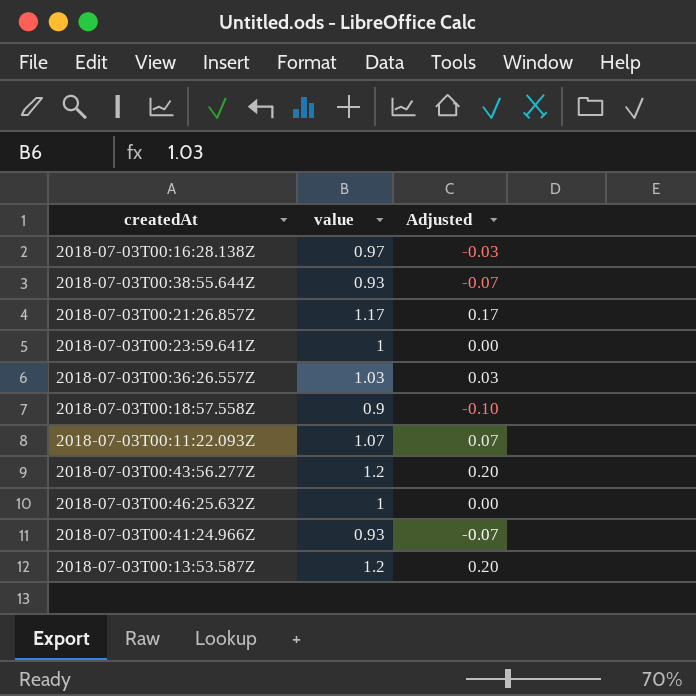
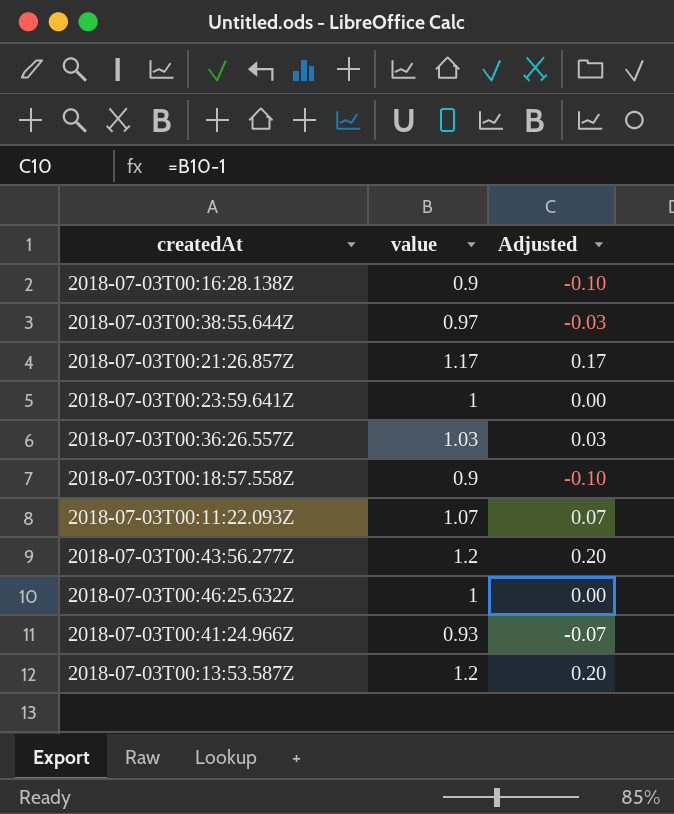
2018-07-03T00:16:28.138Z | value: 0.97 -> 0.9
2018-07-03T00:16:28.138Z | Adjusted: -0.03 -> -0.10
2018-07-03T00:38:55.644Z | value: 0.93 -> 0.97
2018-07-03T00:38:55.644Z | Adjusted: -0.07 -> -0.03

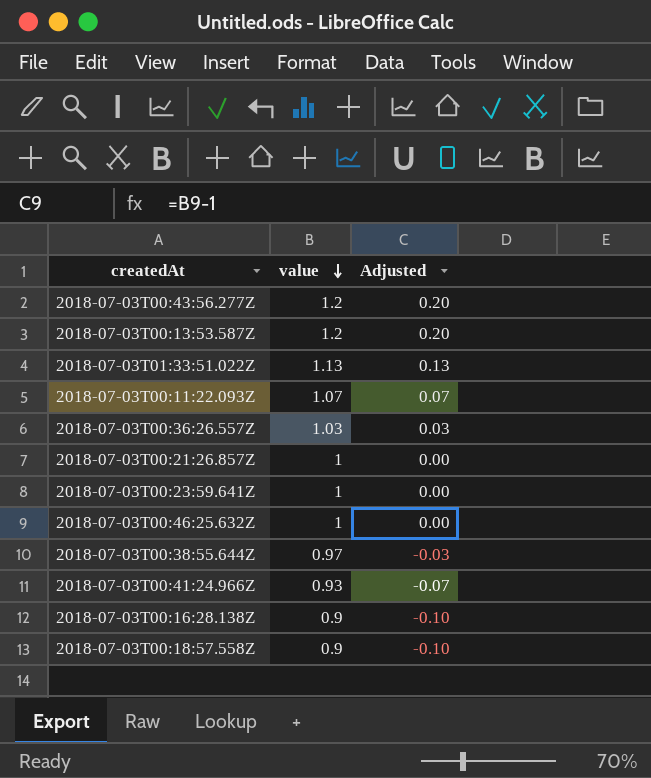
row order: none -> value descending
row 2018-07-03T01:33:51.022Z: none -> 1.13 | 0.13
2018-07-03T00:21:26.857Z | value: 1.17 -> 1
2018-07-03T00:21:26.857Z | Adjusted: 0.17 -> 0.00

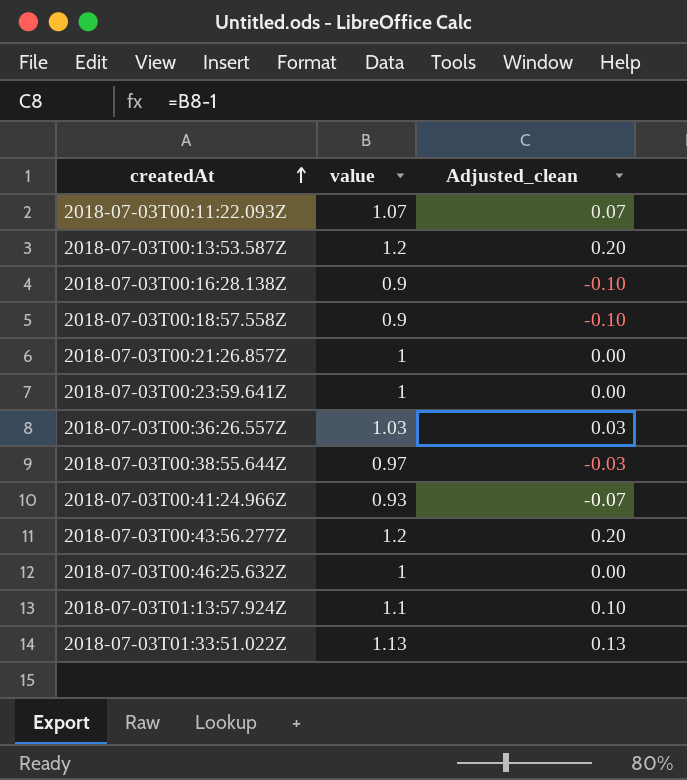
row order: value descending -> createdAt ascending
column name: Adjusted -> Adjusted_clean
row 2018-07-03T01:13:57.924Z: none -> 1.1 | 0.10

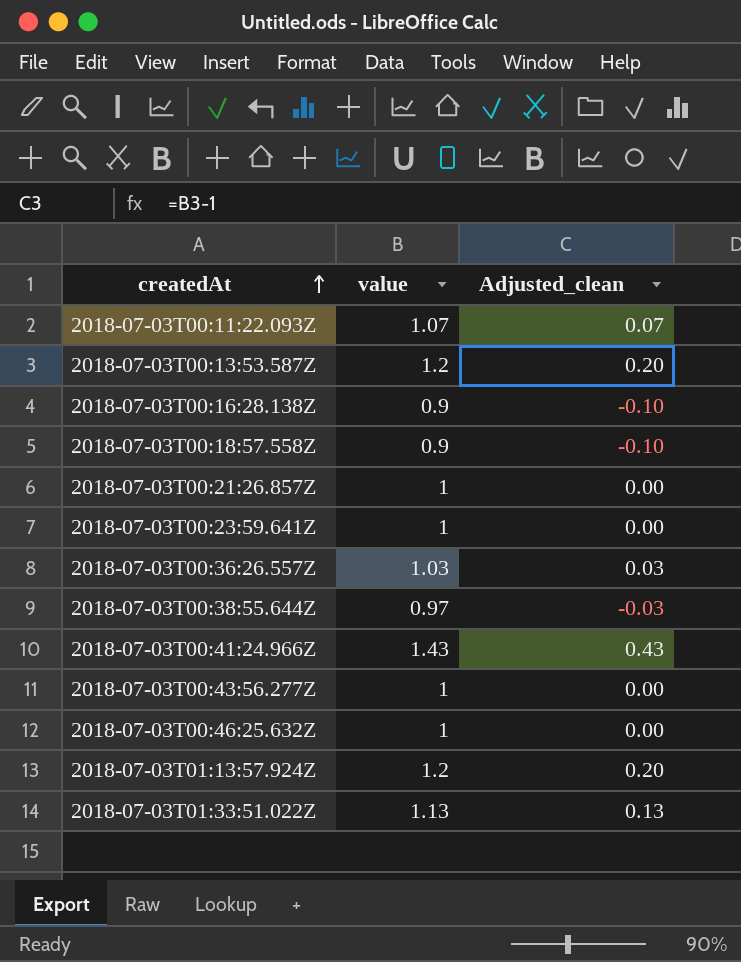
2018-07-03T00:41:24.966Z | value: 0.93 -> 1.43
2018-07-03T00:41:24.966Z | Adjusted_clean: -0.07 -> 0.43
2018-07-03T00:43:56.277Z | value: 1.2 -> 1
2018-07-03T00:43:56.277Z | Adjusted_clean: 0.20 -> 0.00
2018-07-03T01:13:57.924Z | value: 1.1 -> 1.2
2018-07-03T01:13:57.924Z | Adjusted_clean: 0.10 -> 0.20

